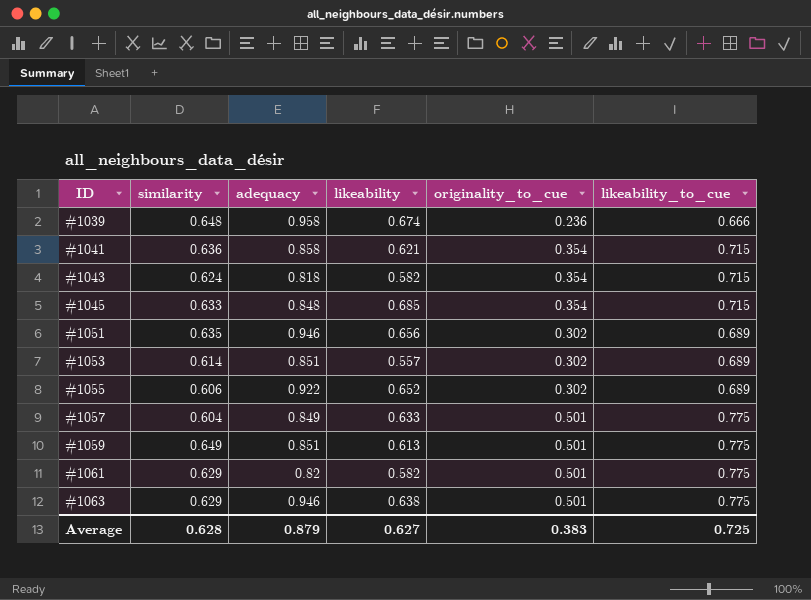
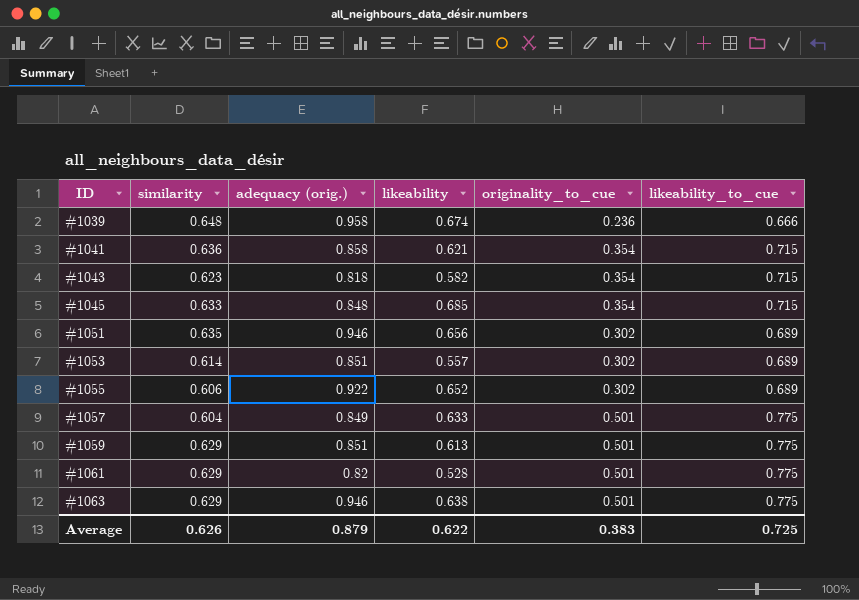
column name: adequacy -> adequacy (orig.)
#1043 | similarity: 0.624 -> 0.623
#1059 | similarity: 0.649 -> 0.629
#1061 | likeability: 0.582 -> 0.528
Average | similarity: 0.628 -> 0.626
Average | likeability: 0.627 -> 0.622

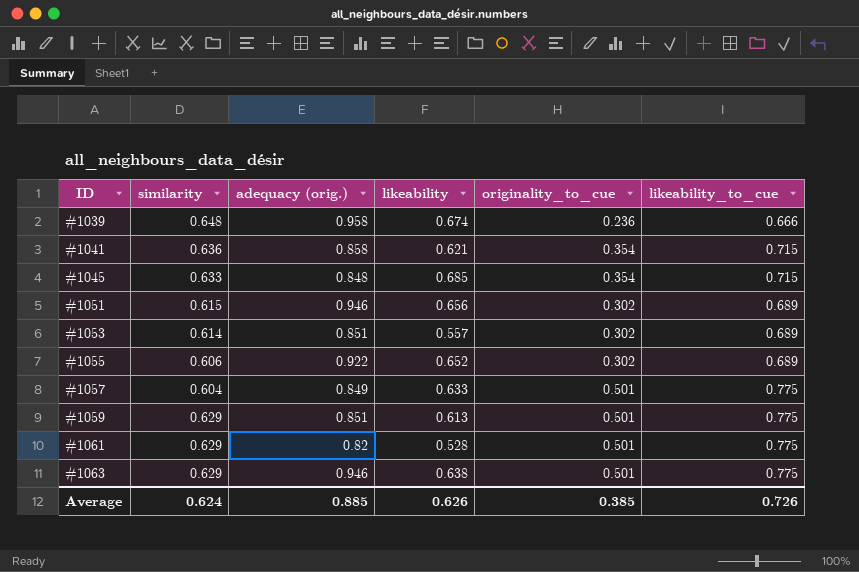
row #1043: 0.623 | 0.818 | 0.582 | 0.354 | 0.715 -> none
#1051 | similarity: 0.635 -> 0.615
Average | similarity: 0.626 -> 0.624
Average | adequacy (orig.): 0.879 -> 0.885
Average | likeability: 0.622 -> 0.626
Average | originality_to_cue: 0.383 -> 0.385
Average | likeability_to_cue: 0.725 -> 0.726

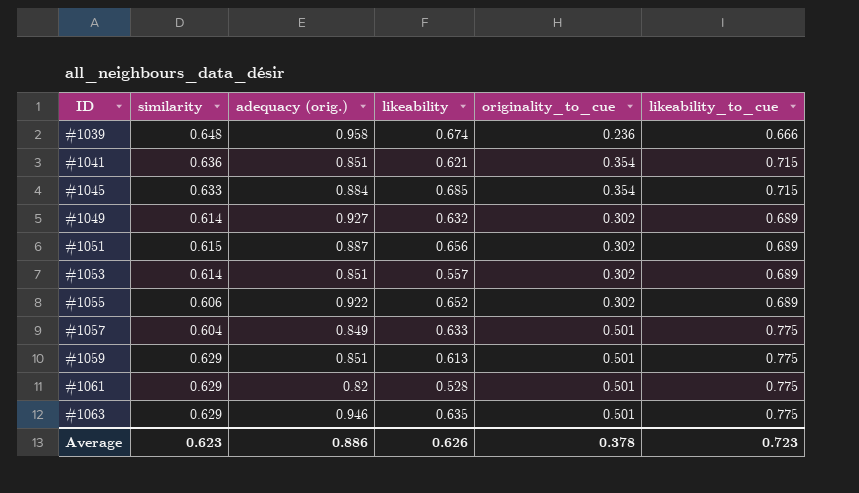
#1041 | adequacy (orig.): 0.858 -> 0.851
#1045 | adequacy (orig.): 0.848 -> 0.884
row #1049: none -> 0.614 | 0.927 | 0.632 | 0.302 | 0.689
#1051 | adequacy (orig.): 0.946 -> 0.887
#1063 | likeability: 0.638 -> 0.635
Average | similarity: 0.624 -> 0.623
Average | adequacy (orig.): 0.885 -> 0.886
Average | originality_to_cue: 0.385 -> 0.378
Average | likeability_to_cue: 0.726 -> 0.723

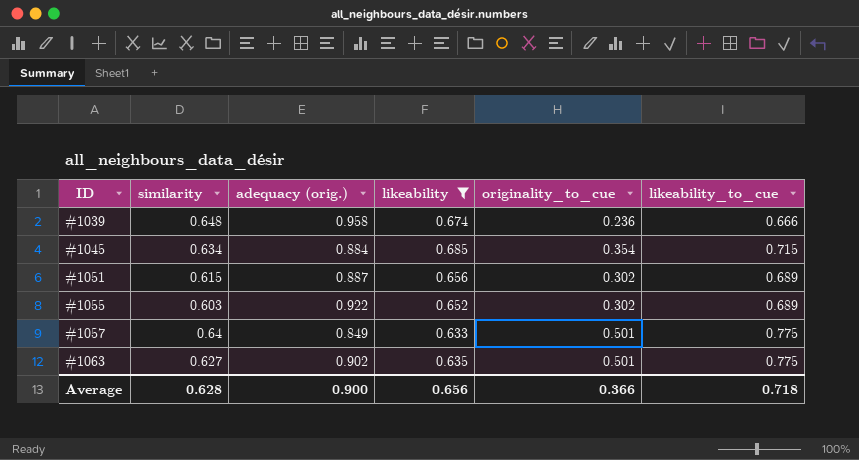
filter: none -> likeability >= 0.633
#1045 | similarity: 0.633 -> 0.634
#1055 | similarity: 0.606 -> 0.603
#1057 | similarity: 0.604 -> 0.64
#1063 | similarity: 0.629 -> 0.627
#1063 | adequacy (orig.): 0.946 -> 0.902
Average | similarity: 0.623 -> 0.628
Average | adequacy (orig.): 0.886 -> 0.900
Average | likeability: 0.626 -> 0.656
Average | originality_to_cue: 0.378 -> 0.366
Average | likeability_to_cue: 0.723 -> 0.718

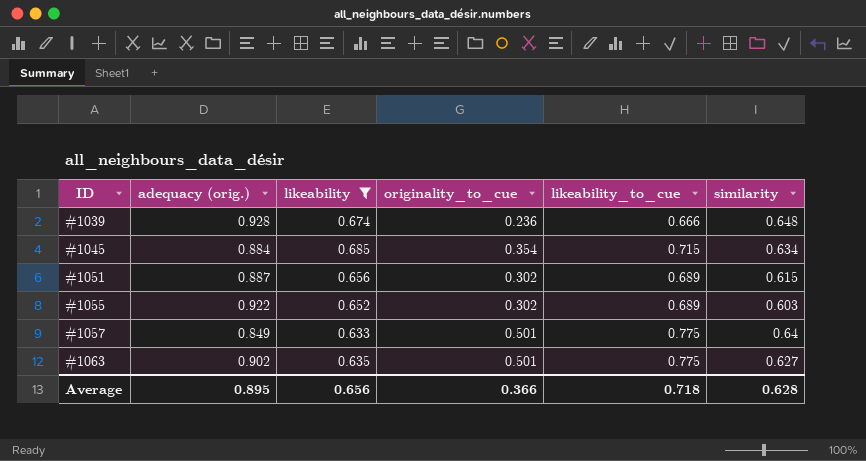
column similarity | position: 2 -> 6
#1039 | adequacy (orig.): 0.958 -> 0.928
Average | adequacy (orig.): 0.900 -> 0.895

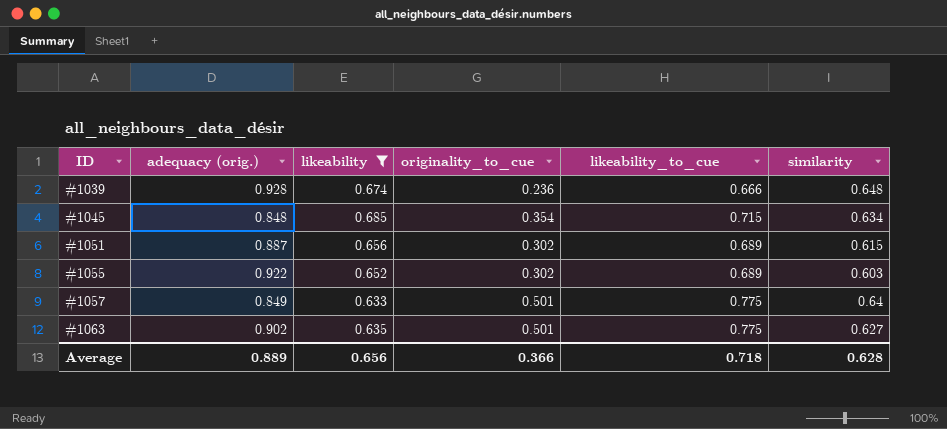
#1045 | adequacy (orig.): 0.884 -> 0.848
Average | adequacy (orig.): 0.895 -> 0.889

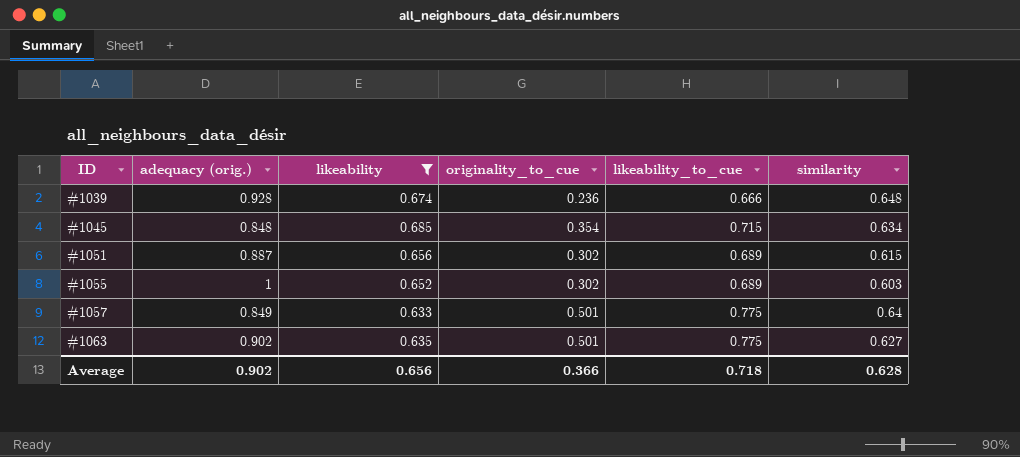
#1055 | adequacy (orig.): 0.922 -> 1
Average | adequacy (orig.): 0.889 -> 0.902

